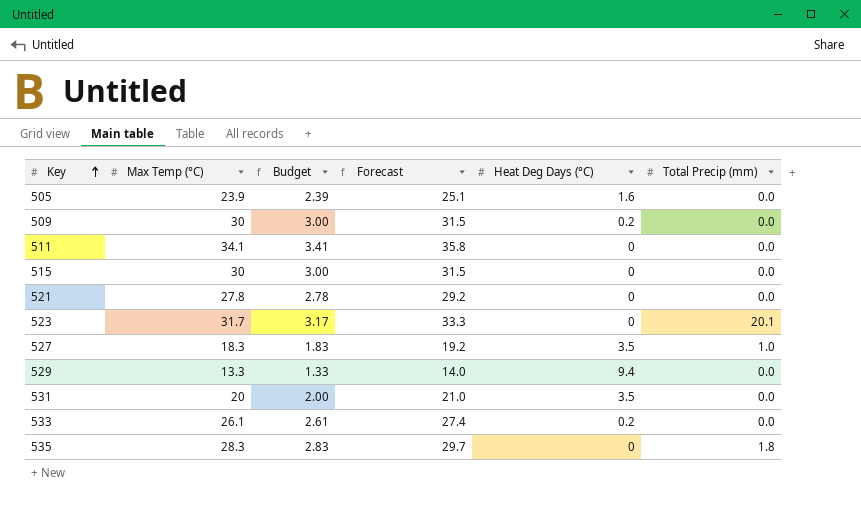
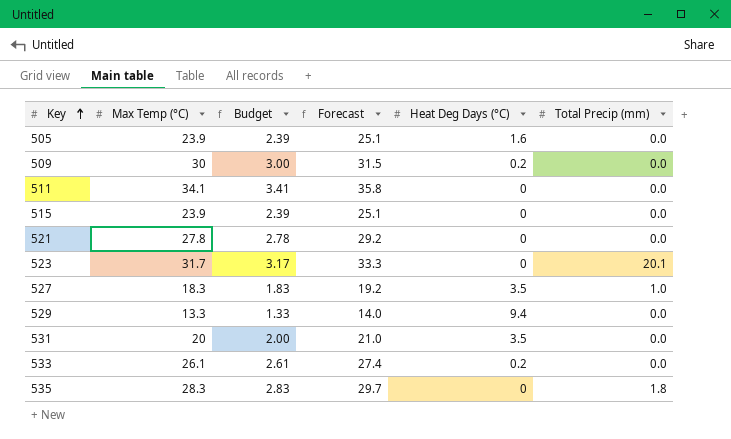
515 | Max Temp (°C): 30 -> 23.9
515 | Budget: 3.00 -> 2.39
515 | Forecast: 31.5 -> 25.1

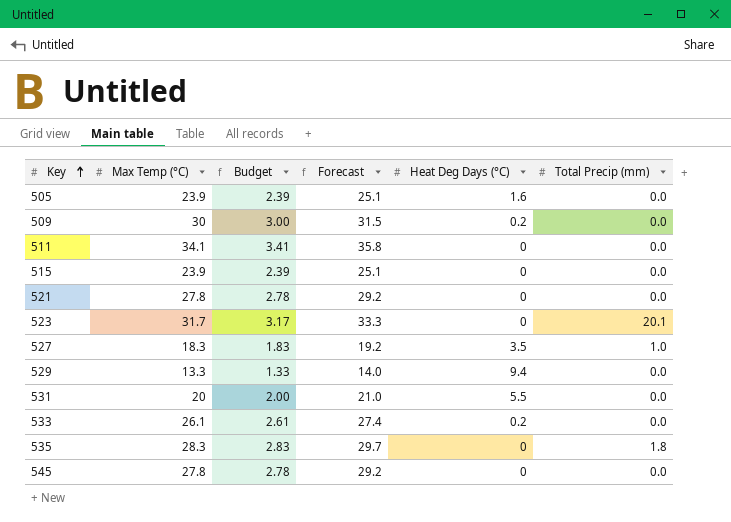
531 | Heat Deg Days (°C): 3.5 -> 5.5
row 545: none -> 27.8 | 2.78 | 29.2 | 0 | 0.0

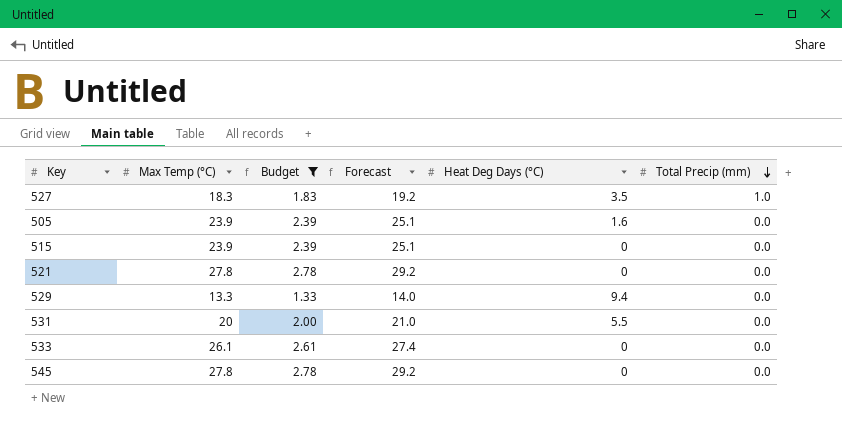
filter: none -> Budget <= 2.78
row order: Key ascending -> Total Precip (mm) descending
533 | Heat Deg Days (°C): 0.2 -> 0

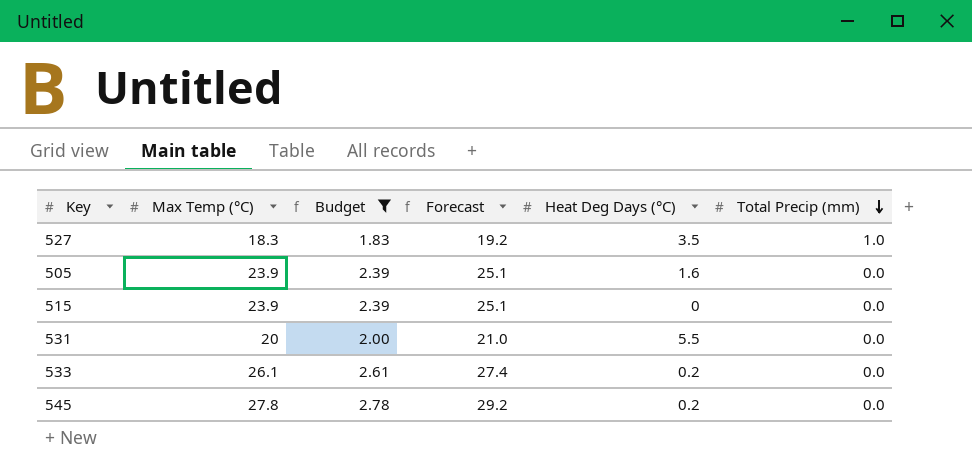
row 521: 27.8 | 2.78 | 29.2 | 0 | 0.0 -> none
row 529: 13.3 | 1.33 | 14.0 | 9.4 | 0.0 -> none
533 | Heat Deg Days (°C): 0 -> 0.2
545 | Heat Deg Days (°C): 0 -> 0.2

